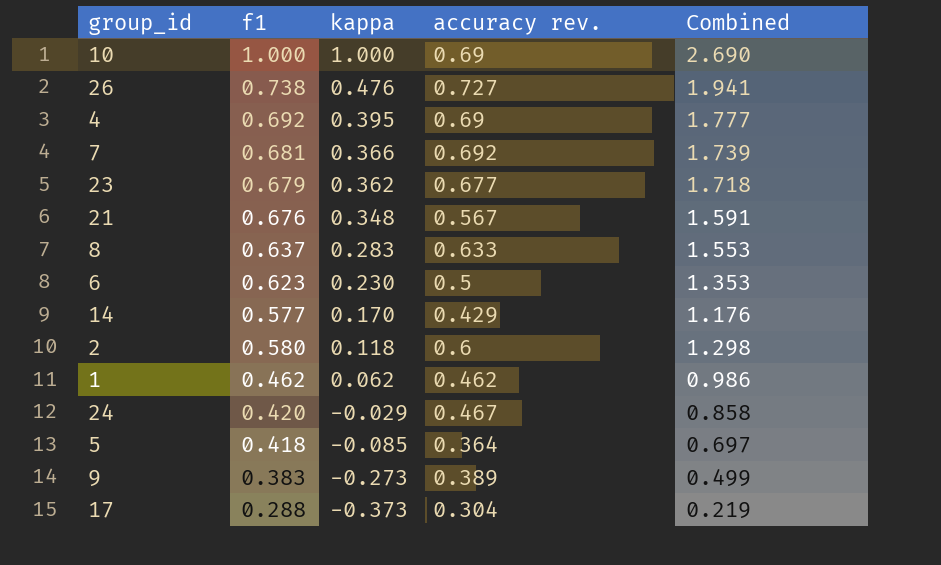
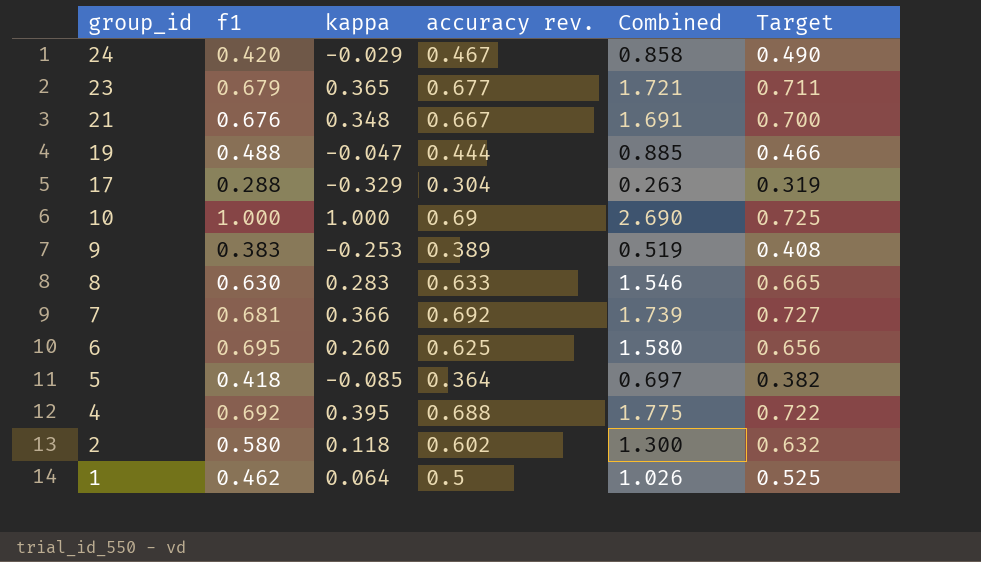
row order: kappa descending -> group_id descending
column Target | formula: none -> [accuracy rev.] * 1.05
row 26: 0.738 | 0.476 | 0.727 | 1.941 -> none
row 14: 0.577 | 0.170 | 0.429 | 1.176 -> none
23 | kappa: 0.362 -> 0.365
23 | Combined: 1.718 -> 1.721
21 | accuracy rev.: 0.567 -> 0.667
21 | Combined: 1.591 -> 1.691
row 19: none -> 0.488 | -0.047 | 0.444 | 0.885 | 0.466
17 | kappa: -0.373 -> -0.329
17 | Combined: 0.219 -> 0.263
9 | kappa: -0.273 -> -0.253
9 | Combined: 0.499 -> 0.519
8 | f1: 0.637 -> 0.630
8 | Combined: 1.553 -> 1.546
6 | f1: 0.623 -> 0.695
6 | kappa: 0.230 -> 0.260
6 | accuracy rev.: 0.5 -> 0.625
6 | Combined: 1.353 -> 1.580
4 | accuracy rev.: 0.69 -> 0.688
4 | Combined: 1.777 -> 1.775
2 | accuracy rev.: 0.6 -> 0.602
2 | Combined: 1.298 -> 1.300
1 | kappa: 0.062 -> 0.064
1 | accuracy rev.: 0.462 -> 0.5
1 | Combined: 0.986 -> 1.026

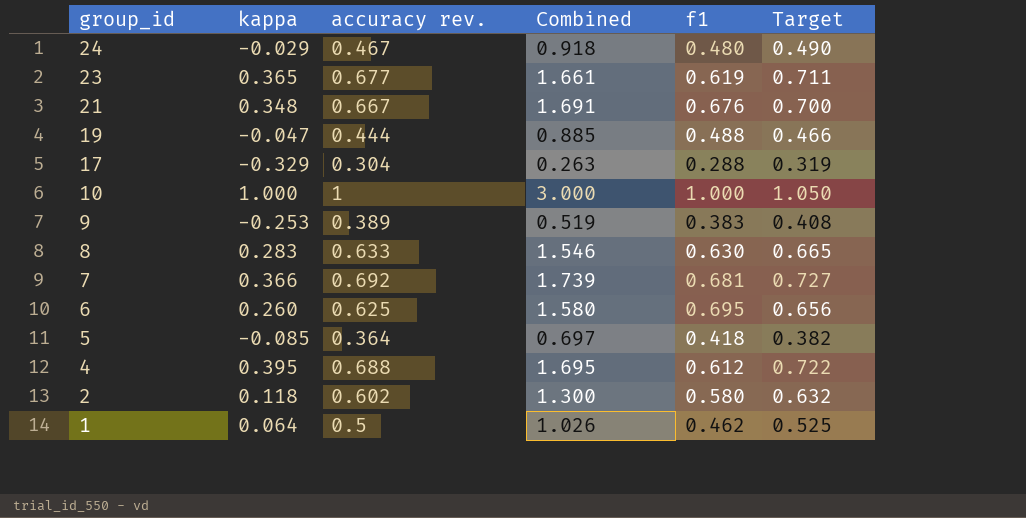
column f1 | position: 2 -> 5
24 | Combined: 0.858 -> 0.918
24 | f1: 0.420 -> 0.480
23 | Combined: 1.721 -> 1.661
23 | f1: 0.679 -> 0.619
10 | accuracy rev.: 0.69 -> 1
10 | Combined: 2.690 -> 3.000
10 | Target: 0.725 -> 1.050
4 | Combined: 1.775 -> 1.695
4 | f1: 0.692 -> 0.612

